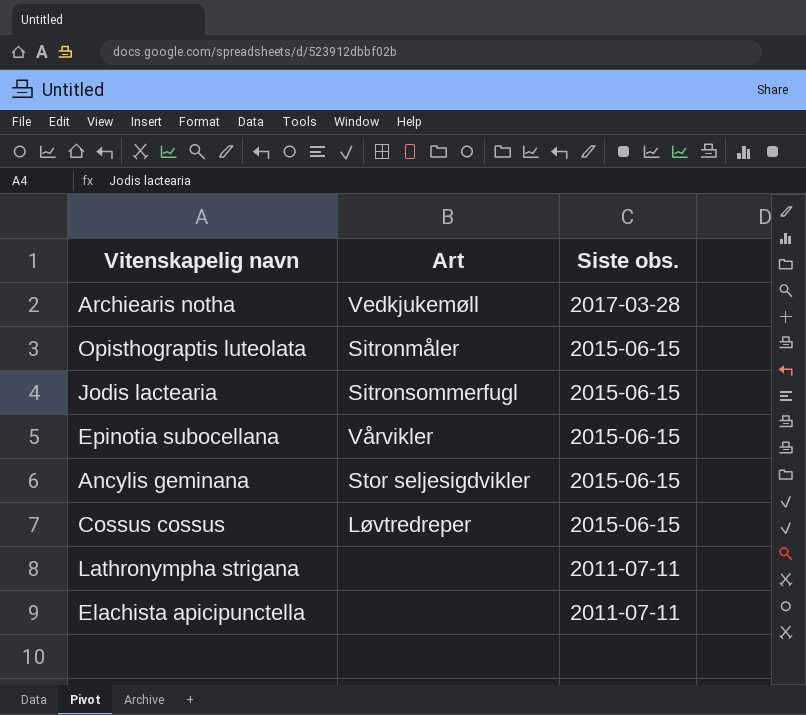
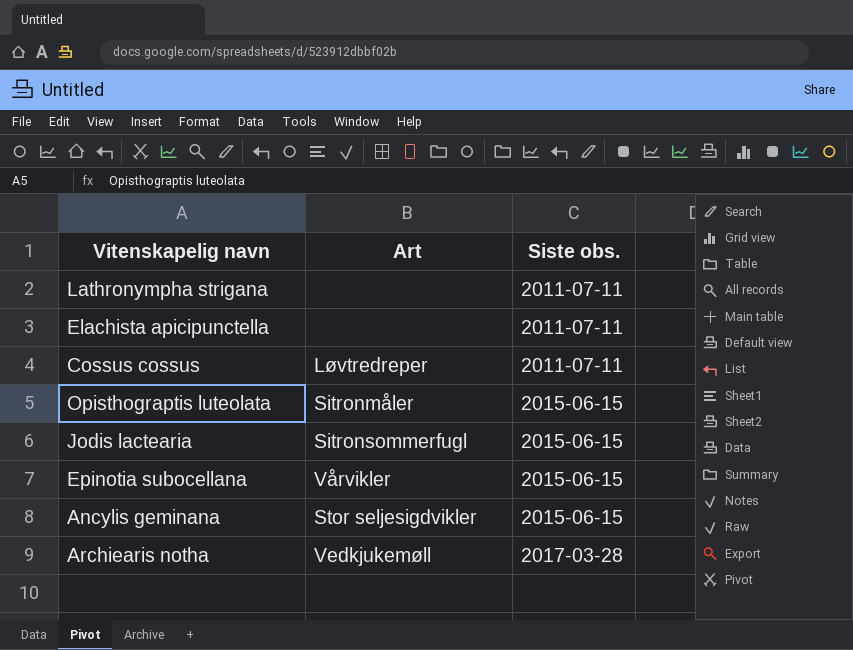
row order: Siste obs. descending -> Siste obs. ascending
Cossus cossus | Siste obs.: 2015-06-15 -> 2011-07-11

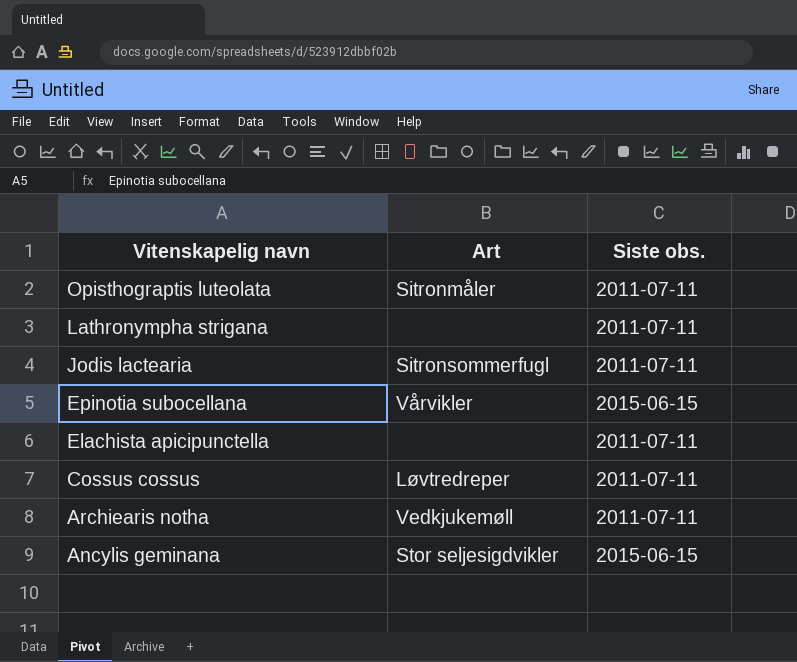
row order: Siste obs. ascending -> Vitenskapelig navn descending
Opisthograptis luteolata | Siste obs.: 2015-06-15 -> 2011-07-11
Jodis lactearia | Siste obs.: 2015-06-15 -> 2011-07-11
Archiearis notha | Siste obs.: 2017-03-28 -> 2011-07-11

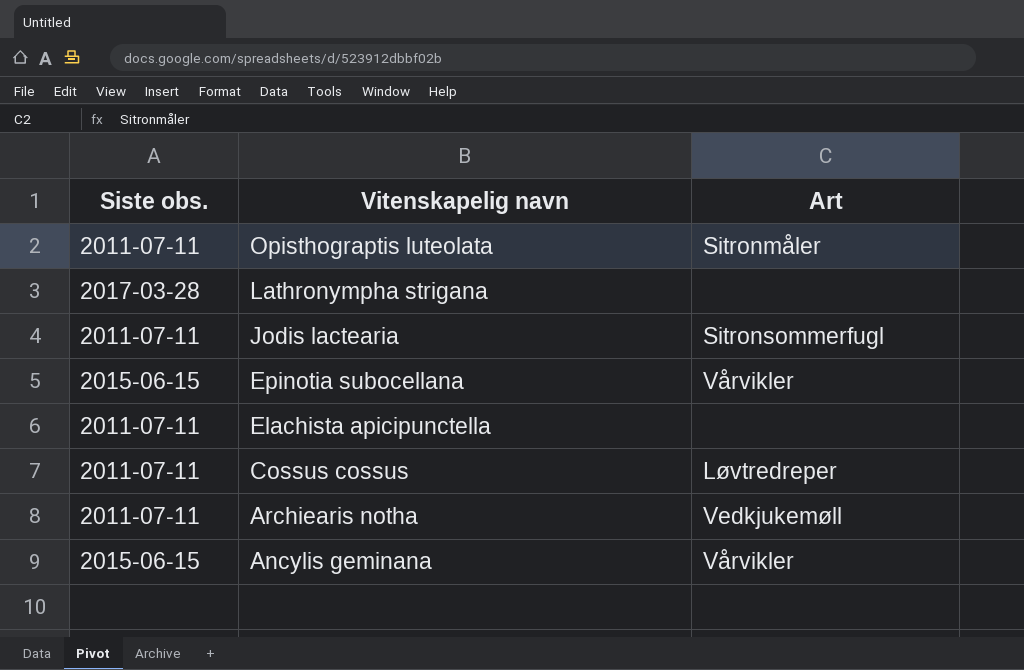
column Siste obs. | position: 3 -> 1
Lathronympha strigana | Siste obs.: 2011-07-11 -> 2017-03-28
Ancylis geminana | Art: Stor seljesigdvikler -> Vårvikler

